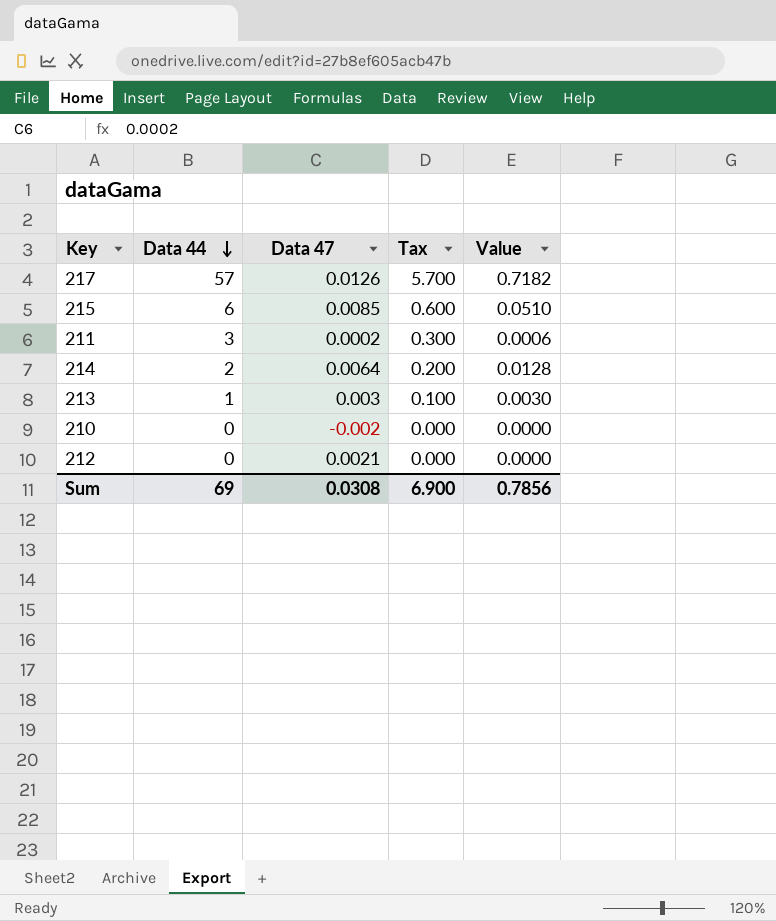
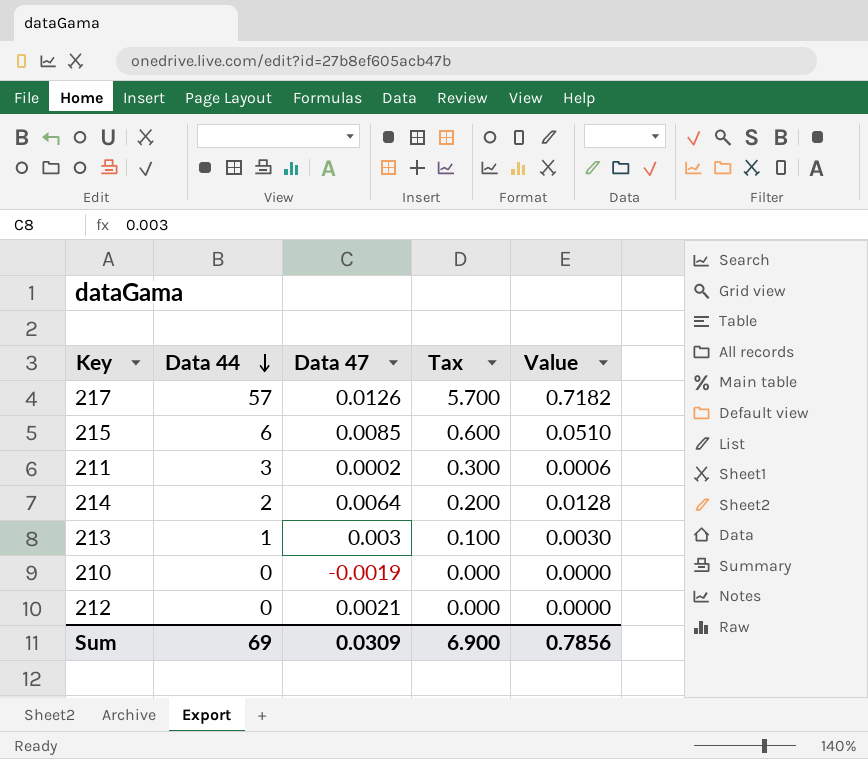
210 | Data 47: -0.002 -> -0.0019
Sum | Data 47: 0.0308 -> 0.0309

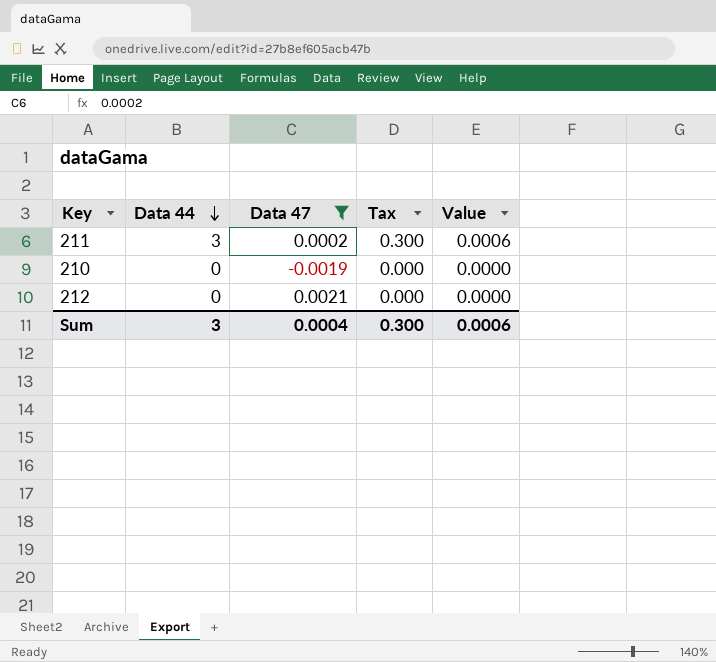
filter: none -> Data 47 <= 0.0021
Sum | Data 44: 69 -> 3
Sum | Data 47: 0.0309 -> 0.0004
Sum | Tax: 6.900 -> 0.300
Sum | Value: 0.7856 -> 0.0006

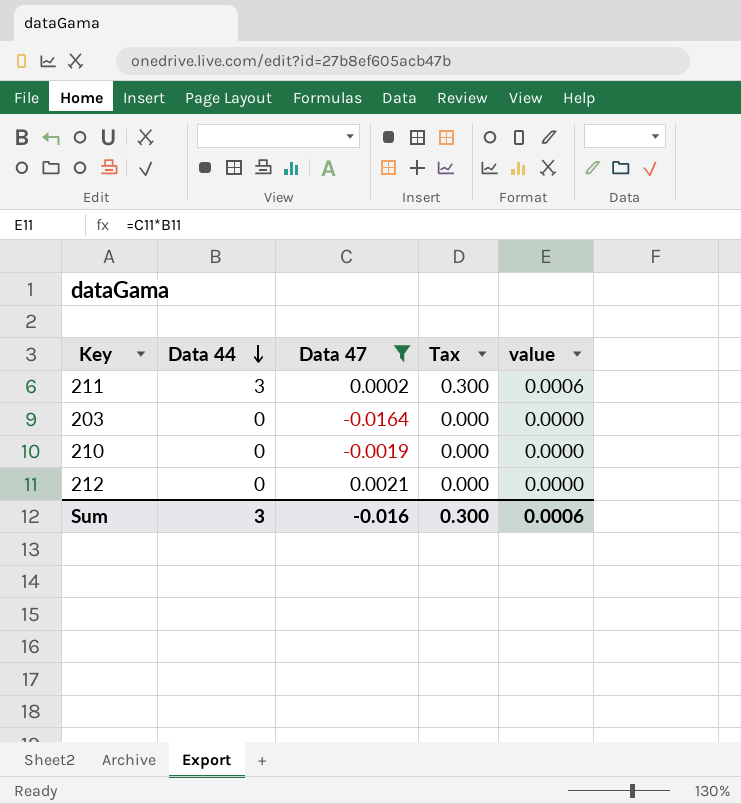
column name: Value -> value
row 203: none -> 0 | -0.0164 | 0.000 | 0.0000
Sum | Data 47: 0.0004 -> -0.016

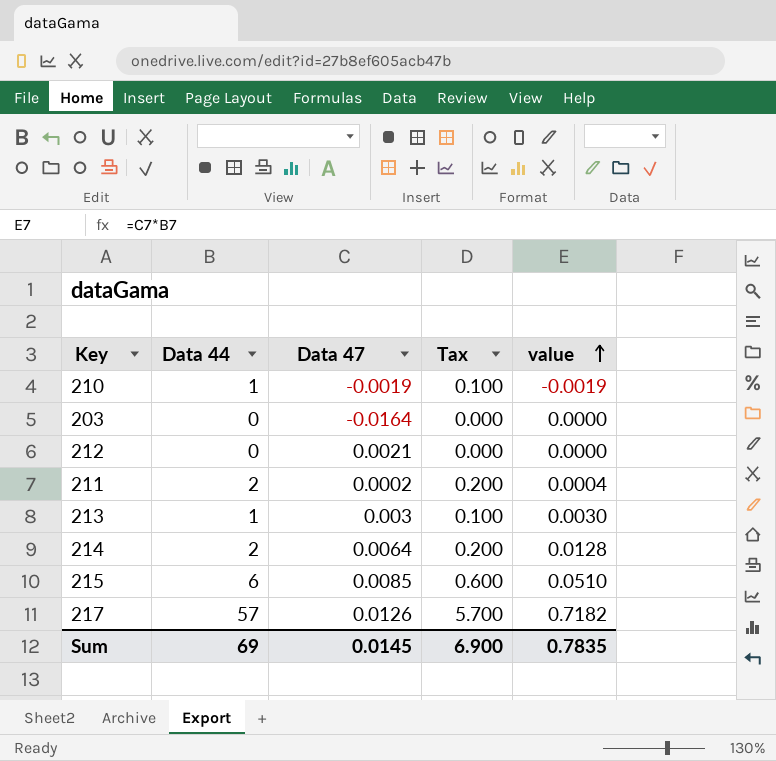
filter: Data 47 <= 0.0021 -> none
row order: Data 44 descending -> value ascending
210 | Data 44: 0 -> 1
210 | Tax: 0.000 -> 0.100
210 | value: 0.0000 -> -0.0019
211 | Data 44: 3 -> 2
211 | Tax: 0.300 -> 0.200
211 | value: 0.0006 -> 0.0004
Sum | Data 44: 3 -> 69
Sum | Data 47: -0.016 -> 0.0145
Sum | Tax: 0.300 -> 6.900
Sum | value: 0.0006 -> 0.7835

